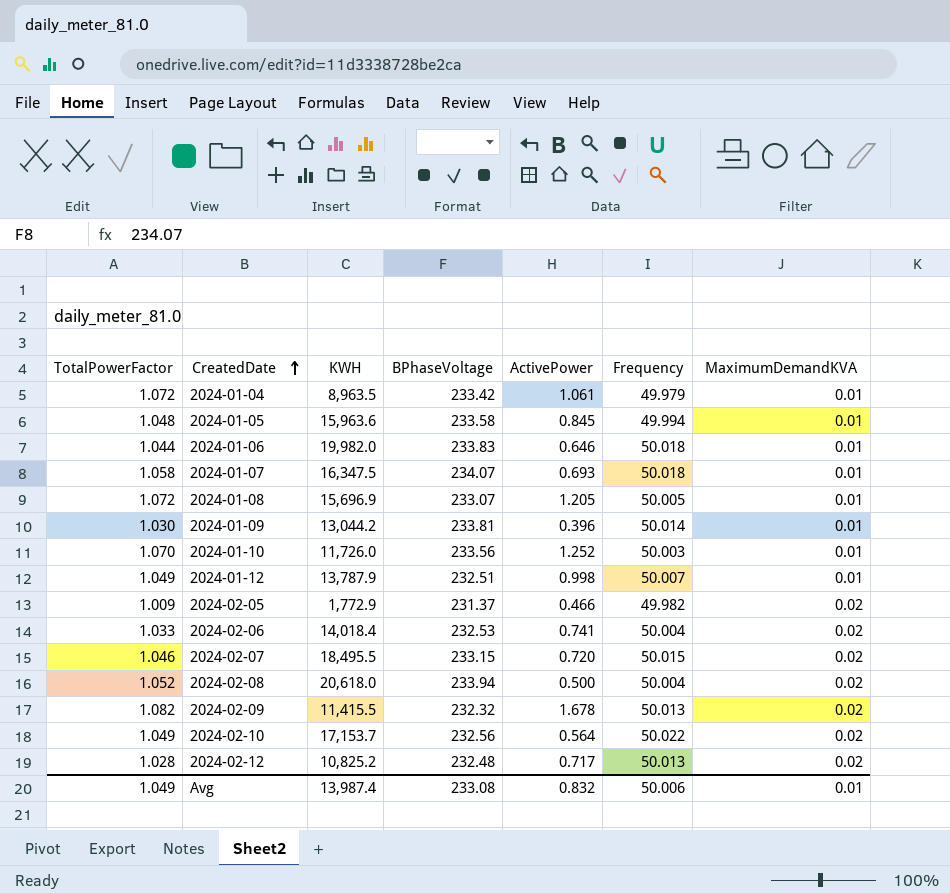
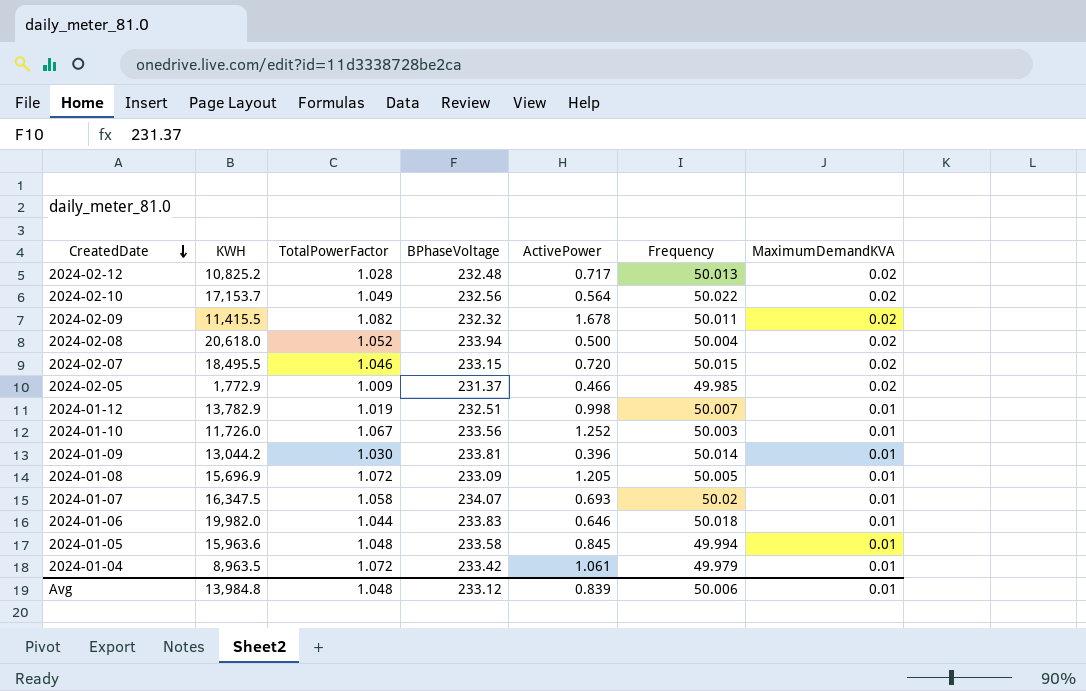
row order: CreatedDate ascending -> CreatedDate descending
column TotalPowerFactor | position: 1 -> 3
row 2024-02-06: 1.033 | 14,018.4 | 232.53 | 0.741 | 50.004 | 0.02 -> none
2024-02-09 | Frequency: 50.013 -> 50.011
2024-02-05 | Frequency: 49.982 -> 49.985
2024-01-12 | KWH: 13,787.9 -> 13,782.9
2024-01-12 | TotalPowerFactor: 1.049 -> 1.019
2024-01-10 | TotalPowerFactor: 1.070 -> 1.067
2024-01-08 | BPhaseVoltage: 233.07 -> 233.09
2024-01-07 | Frequency: 50.018 -> 50.02
Avg | KWH: 13,987.4 -> 13,984.8
Avg | TotalPowerFactor: 1.049 -> 1.048
Avg | BPhaseVoltage: 233.08 -> 233.12
Avg | ActivePower: 0.832 -> 0.839

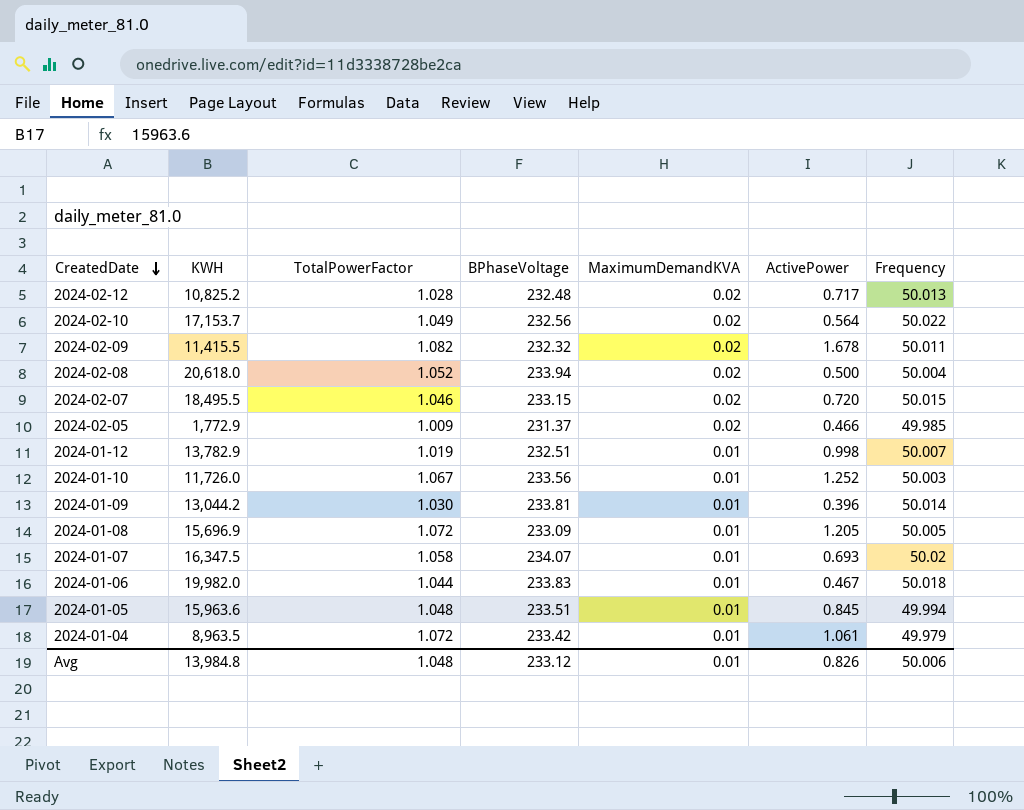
column MaximumDemandKVA | position: 7 -> 5
2024-01-06 | ActivePower: 0.646 -> 0.467
2024-01-05 | BPhaseVoltage: 233.58 -> 233.51
Avg | ActivePower: 0.839 -> 0.826

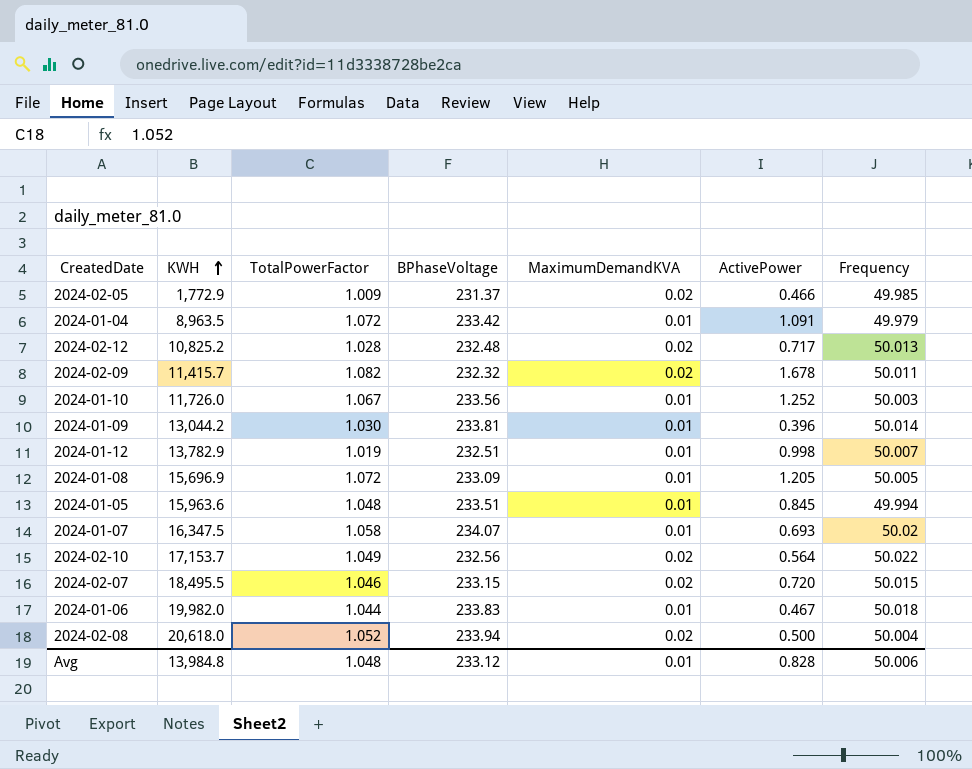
row order: CreatedDate descending -> KWH ascending
2024-01-04 | ActivePower: 1.061 -> 1.091
2024-02-09 | KWH: 11,415.5 -> 11,415.7
Avg | ActivePower: 0.826 -> 0.828

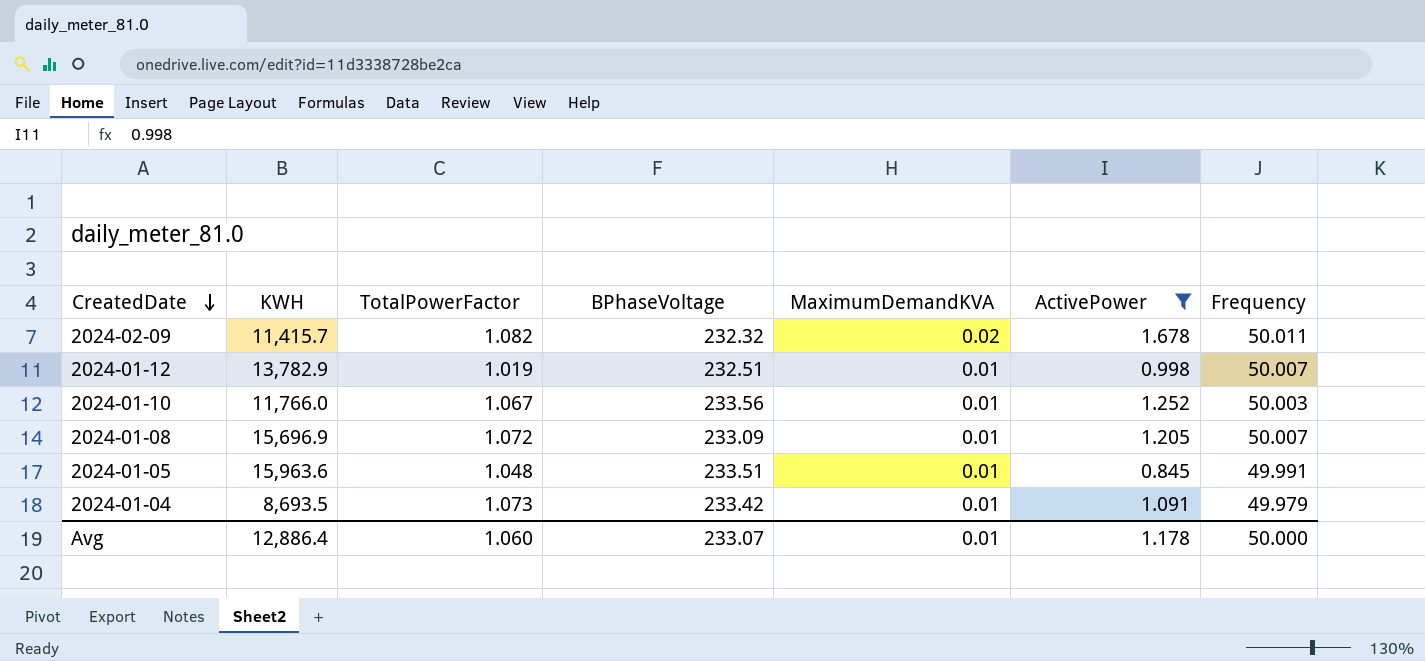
filter: none -> ActivePower >= 0.845
row order: KWH ascending -> CreatedDate descending
2024-01-10 | KWH: 11,726.0 -> 11,766.0
2024-01-08 | Frequency: 50.005 -> 50.007
2024-01-05 | Frequency: 49.994 -> 49.991
2024-01-04 | KWH: 8,963.5 -> 8,693.5
2024-01-04 | TotalPowerFactor: 1.072 -> 1.073
Avg | KWH: 13,984.8 -> 12,886.4
Avg | TotalPowerFactor: 1.048 -> 1.060
Avg | BPhaseVoltage: 233.12 -> 233.07
Avg | ActivePower: 0.828 -> 1.178
Avg | Frequency: 50.006 -> 50.000

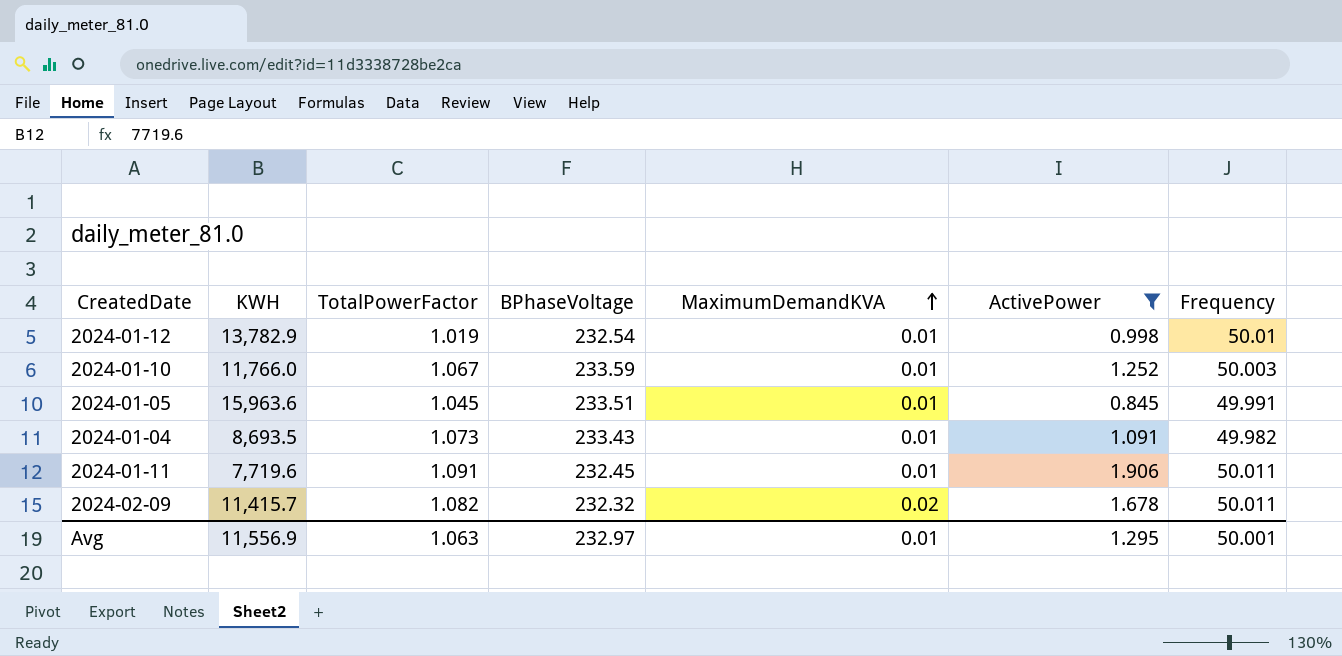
row order: CreatedDate descending -> MaximumDemandKVA ascending
row 2024-01-08: 15,696.9 | 1.072 | 233.09 | 0.01 | 1.205 | 50.007 -> none
2024-01-12 | BPhaseVoltage: 232.51 -> 232.54
2024-01-12 | Frequency: 50.007 -> 50.01
2024-01-10 | BPhaseVoltage: 233.56 -> 233.59
2024-01-05 | TotalPowerFactor: 1.048 -> 1.045
2024-01-04 | BPhaseVoltage: 233.42 -> 233.43
2024-01-04 | Frequency: 49.979 -> 49.982
row 2024-01-11: none -> 7,719.6 | 1.091 | 232.45 | 0.01 | 1.906 | 50.011
Avg | KWH: 12,886.4 -> 11,556.9
Avg | TotalPowerFactor: 1.060 -> 1.063
Avg | BPhaseVoltage: 233.07 -> 232.97
Avg | ActivePower: 1.178 -> 1.295
Avg | Frequency: 50.000 -> 50.001

